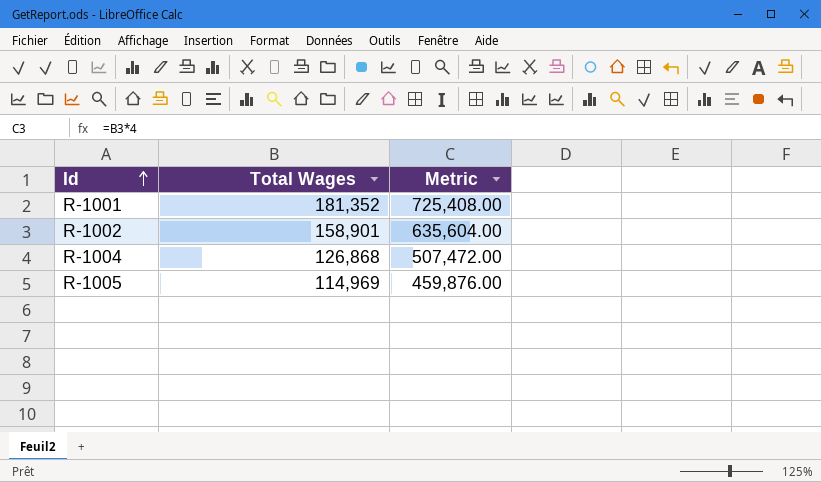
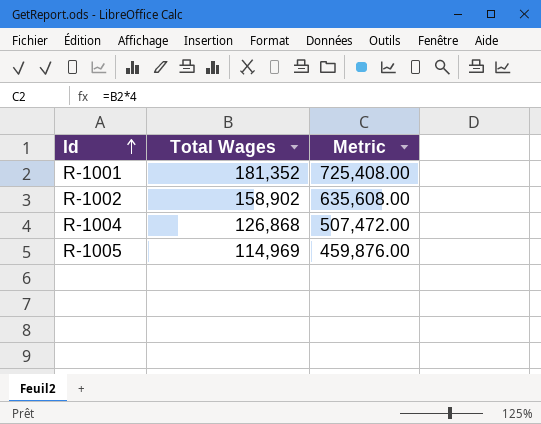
R-1002 | Total Wages: 158,901 -> 158,902
R-1002 | Metric: 635,604.00 -> 635,608.00

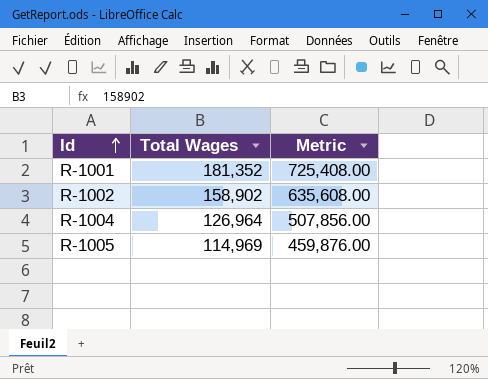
R-1004 | Total Wages: 126,868 -> 126,964
R-1004 | Metric: 507,472.00 -> 507,856.00

